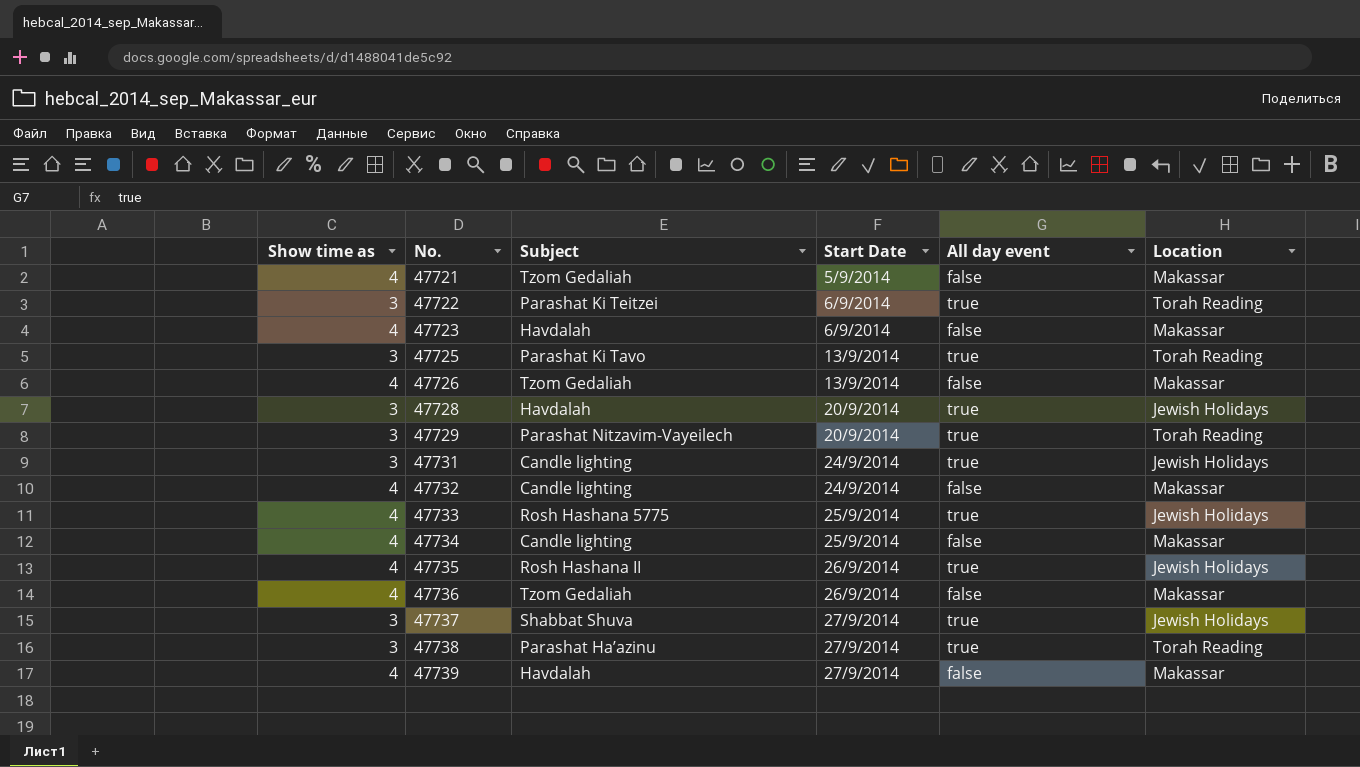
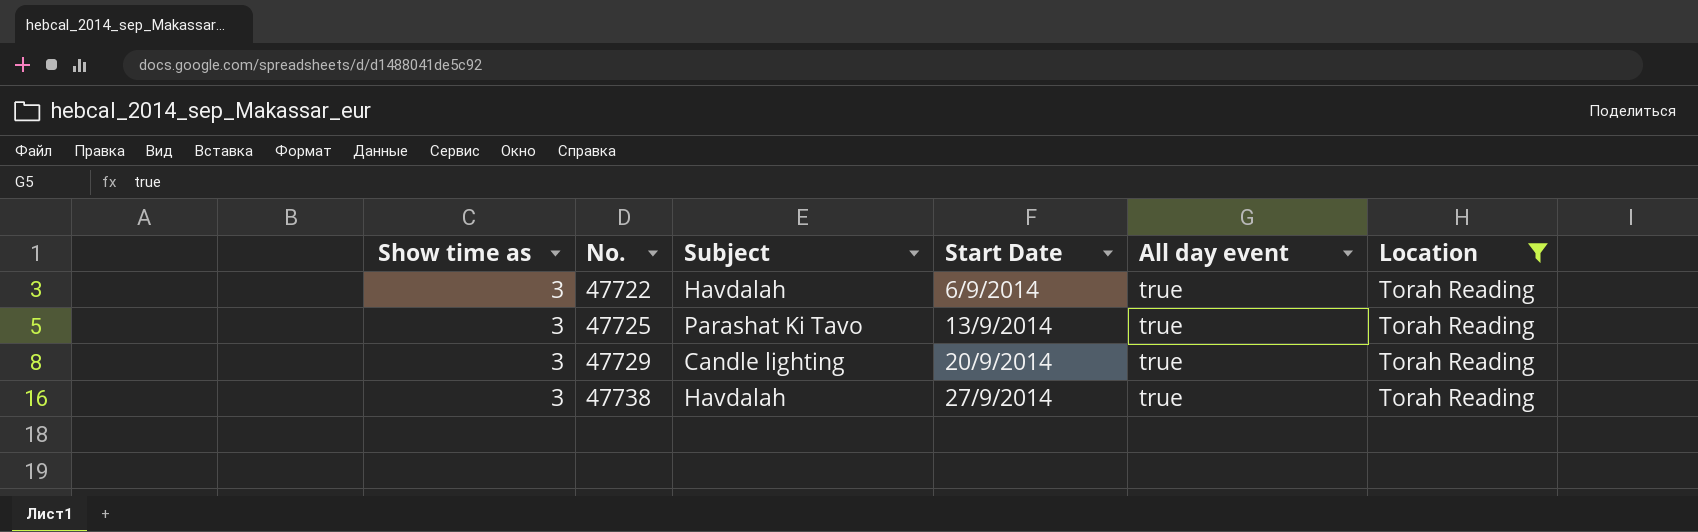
filter: none -> Location = Torah Reading
47722 | Subject: Parashat Ki Teitzei -> Havdalah
47729 | Subject: Parashat Nitzavim-Vayeilech -> Candle lighting
47738 | Subject: Parashat Ha’azinu -> Havdalah

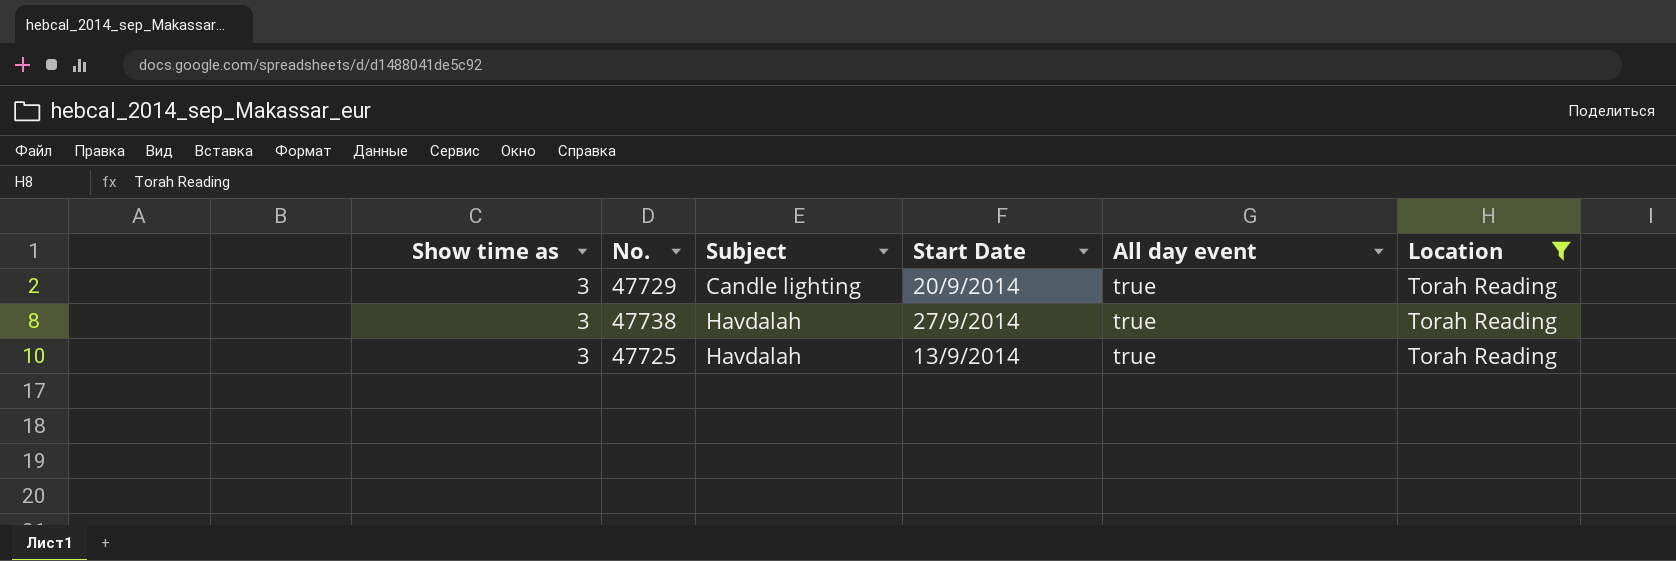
row order: No. ascending -> Subject ascending
row 47722: 3 | Havdalah | 6/9/2014 | true | Torah Reading -> none
47725 | Subject: Parashat Ki Tavo -> Havdalah

